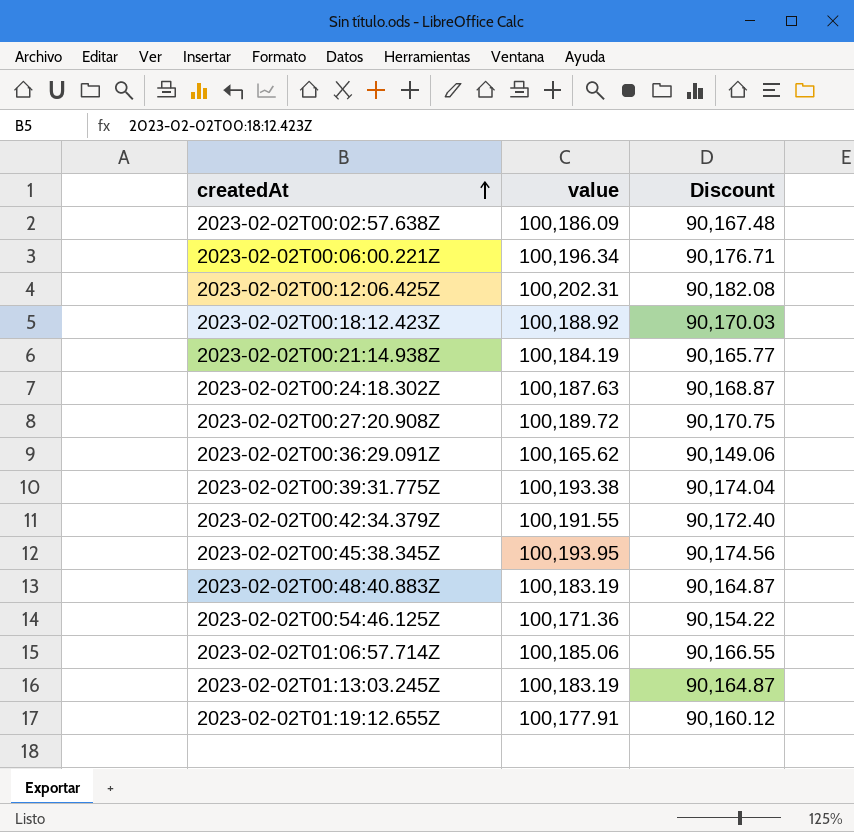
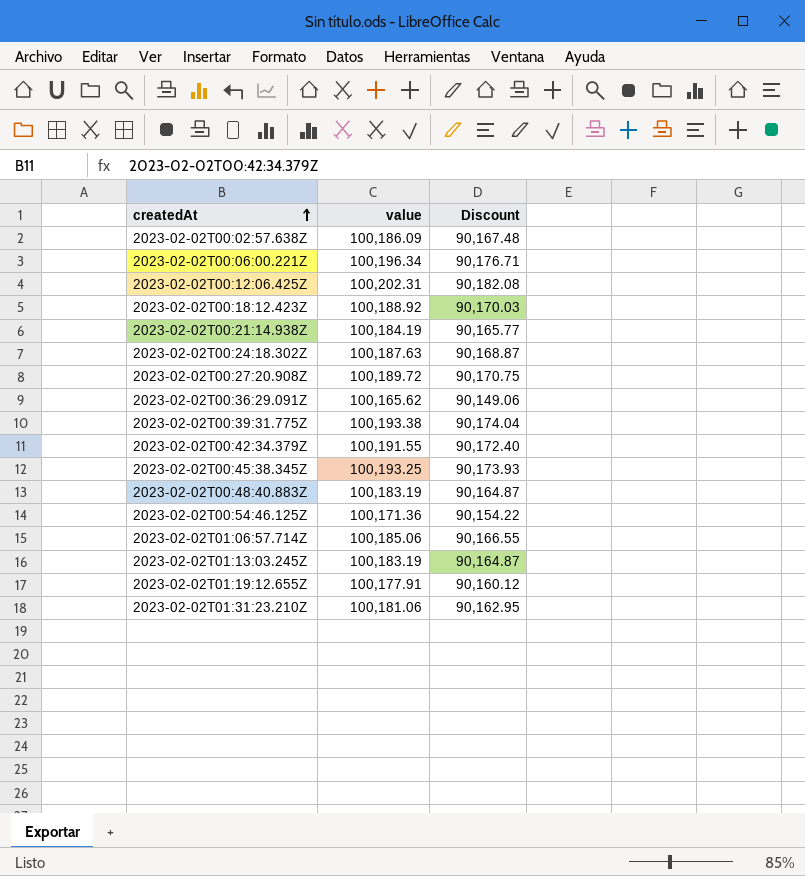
2023-02-02T00:45:38.345Z | value: 100,193.95 -> 100,193.25
2023-02-02T00:45:38.345Z | Discount: 90,174.56 -> 90,173.93
row 2023-02-02T01:31:23.210Z: none -> 100,181.06 | 90,162.95

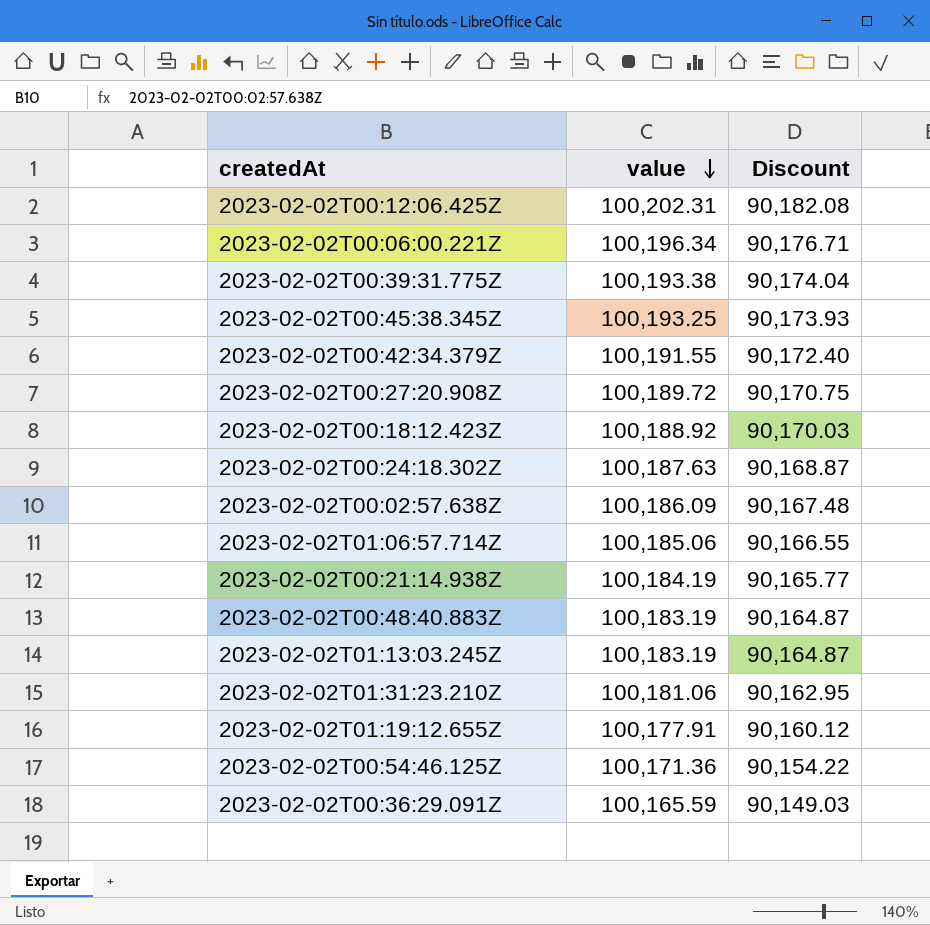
row order: createdAt ascending -> value descending
2023-02-02T00:36:29.091Z | value: 100,165.62 -> 100,165.59
2023-02-02T00:36:29.091Z | Discount: 90,149.06 -> 90,149.03

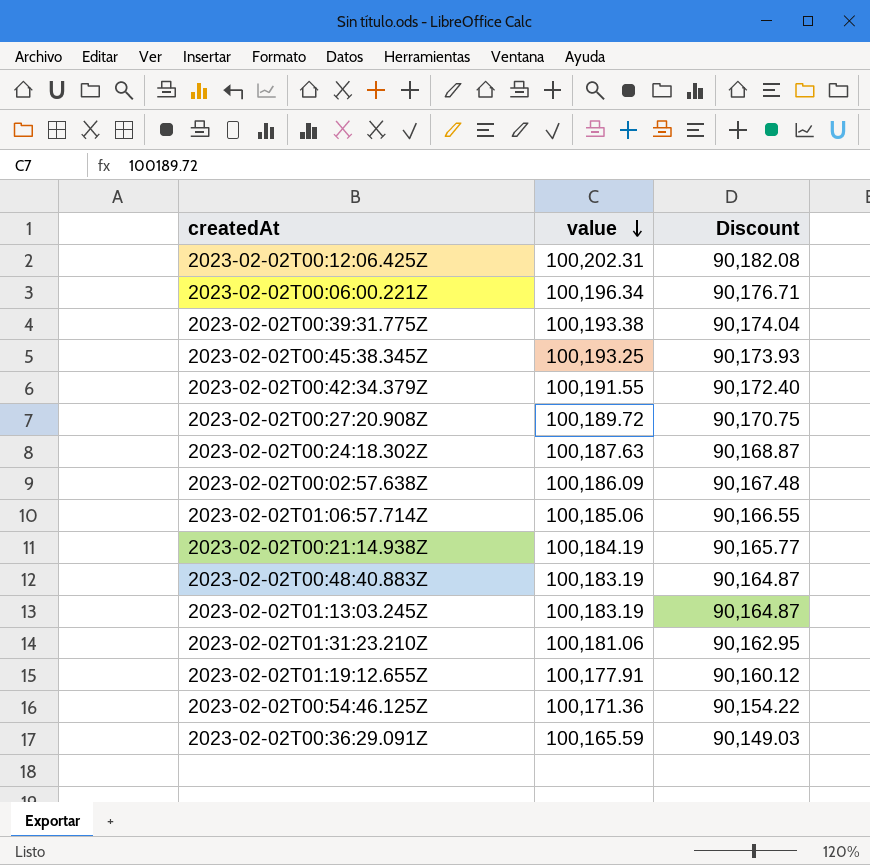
row 2023-02-02T00:18:12.423Z: 100,188.92 | 90,170.03 -> none

